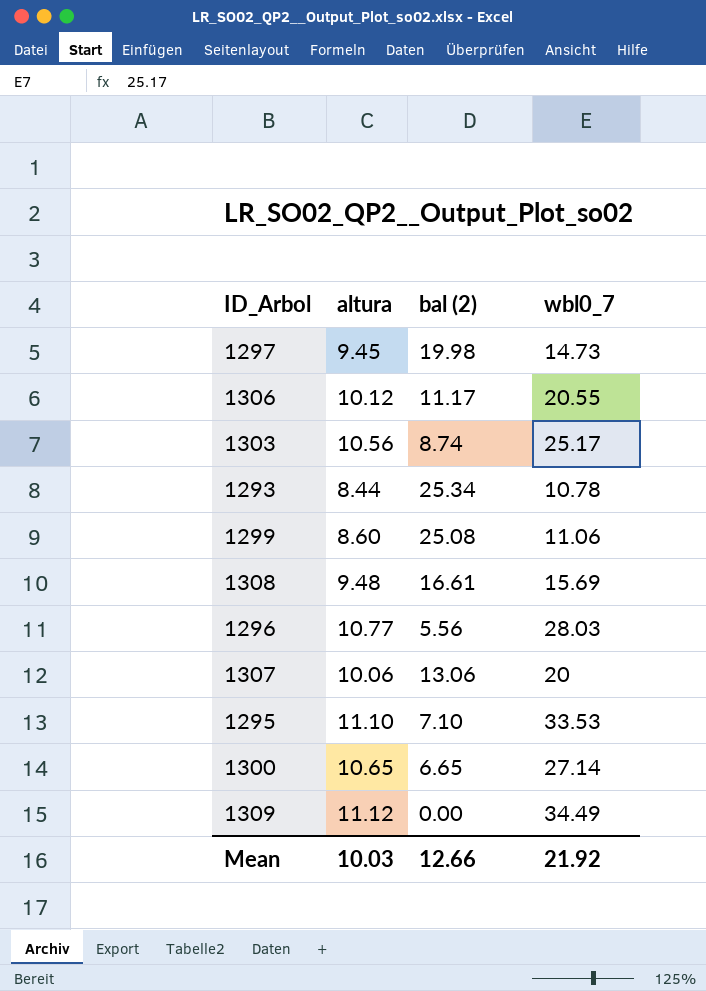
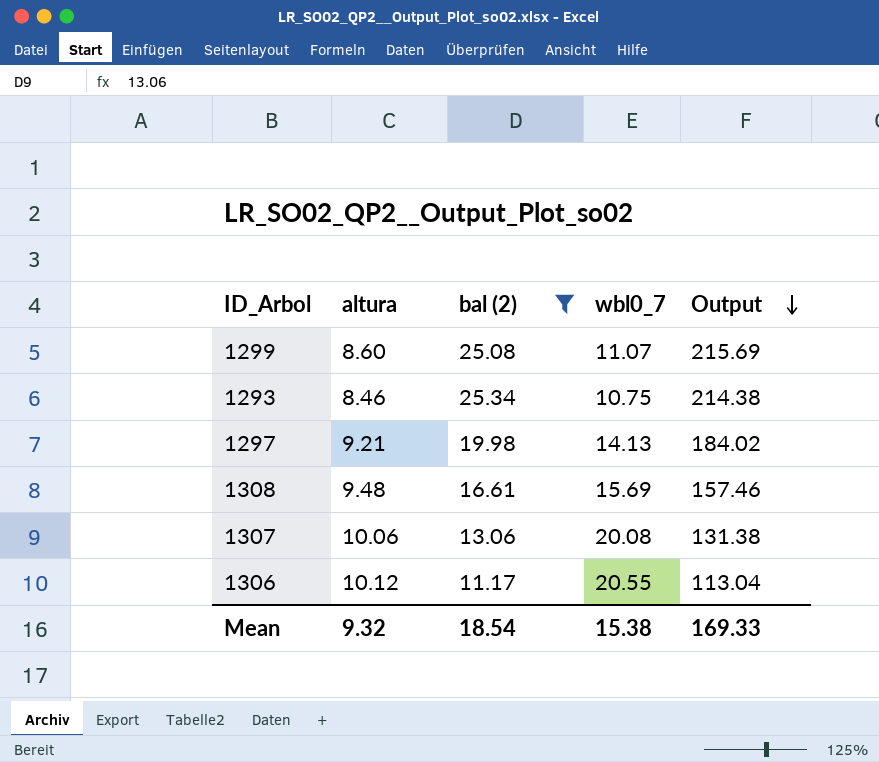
filter: none -> bal (2) >= 11.17
row order: none -> Output descending
column Output | formula: none -> [altura] * [bal (2)]
1299 | wbl0_7: 11.06 -> 11.07
1293 | altura: 8.44 -> 8.46
1293 | wbl0_7: 10.78 -> 10.75
1297 | altura: 9.45 -> 9.21
1297 | wbl0_7: 14.73 -> 14.13
1307 | wbl0_7: 20 -> 20.08
Mean | altura: 10.03 -> 9.32
Mean | bal (2): 12.66 -> 18.54
Mean | wbl0_7: 21.92 -> 15.38

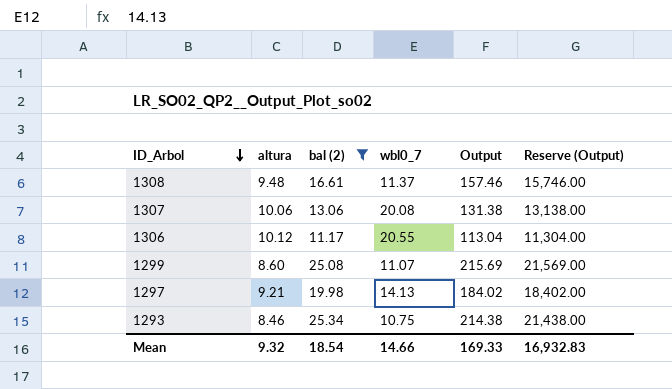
row order: Output descending -> ID_Arbol descending
column Reserve (Output) | formula: none -> [Output] * 100
1308 | wbl0_7: 15.69 -> 11.37
Mean | wbl0_7: 15.38 -> 14.66

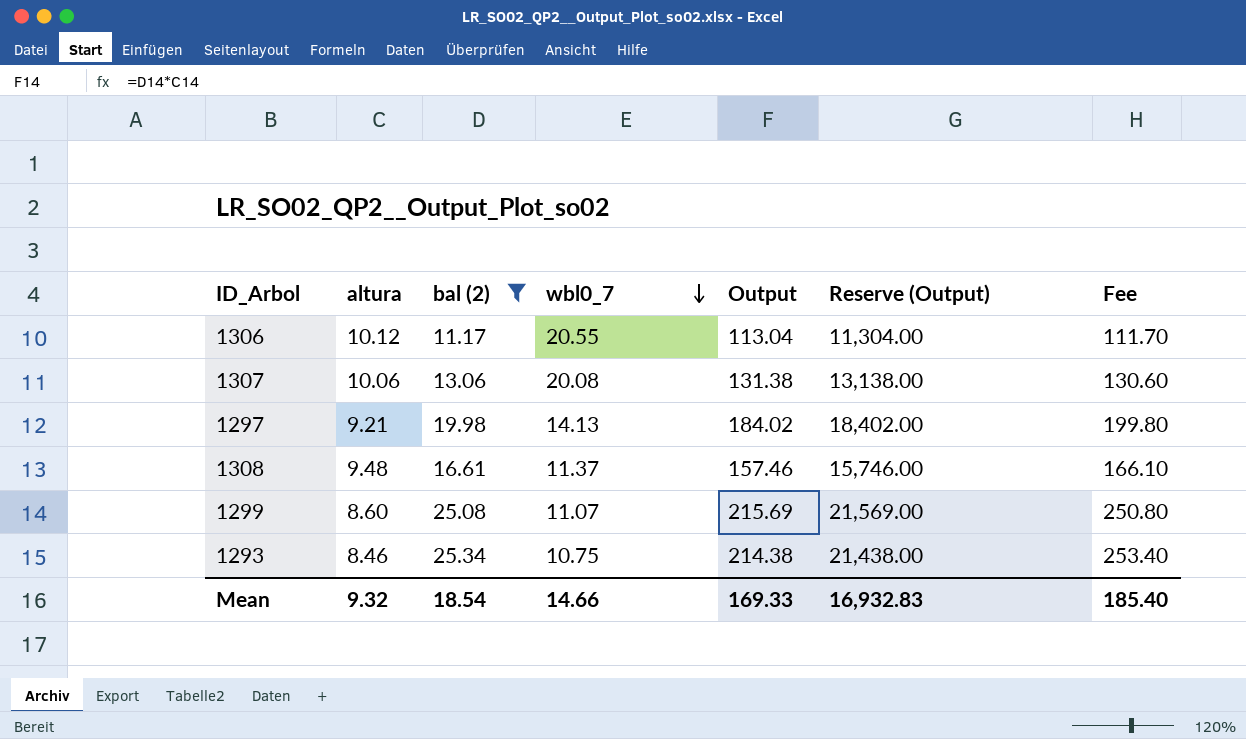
row order: ID_Arbol descending -> wbl0_7 descending
column Fee | formula: none -> [bal (2)] * 10

